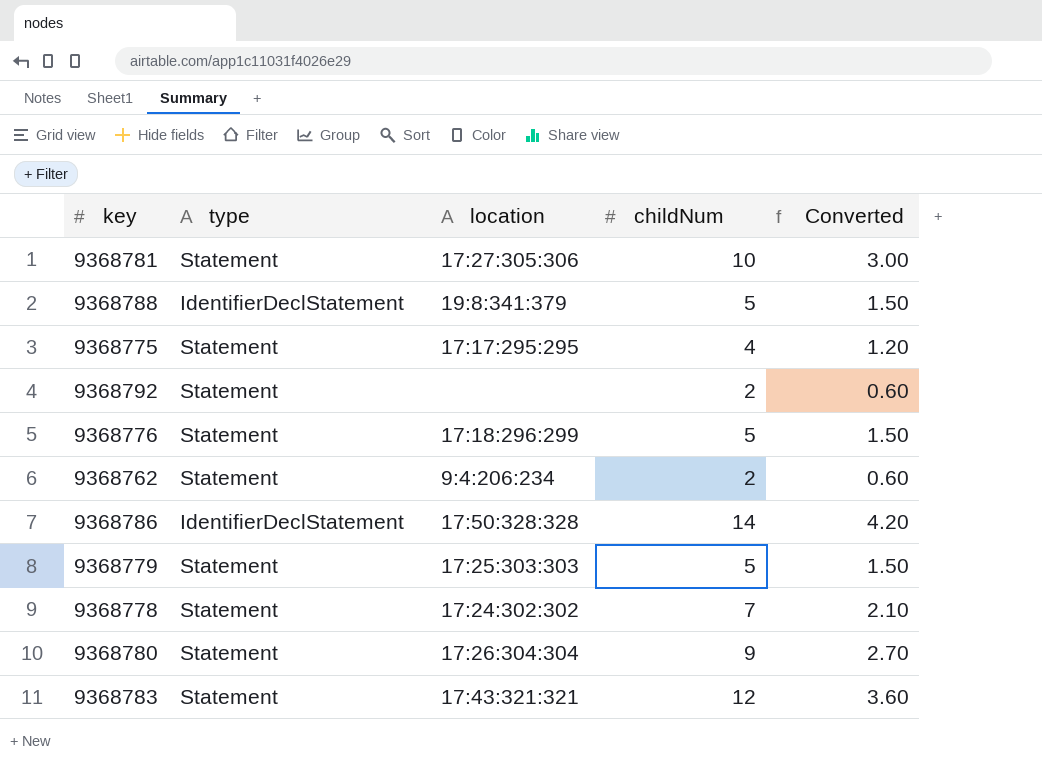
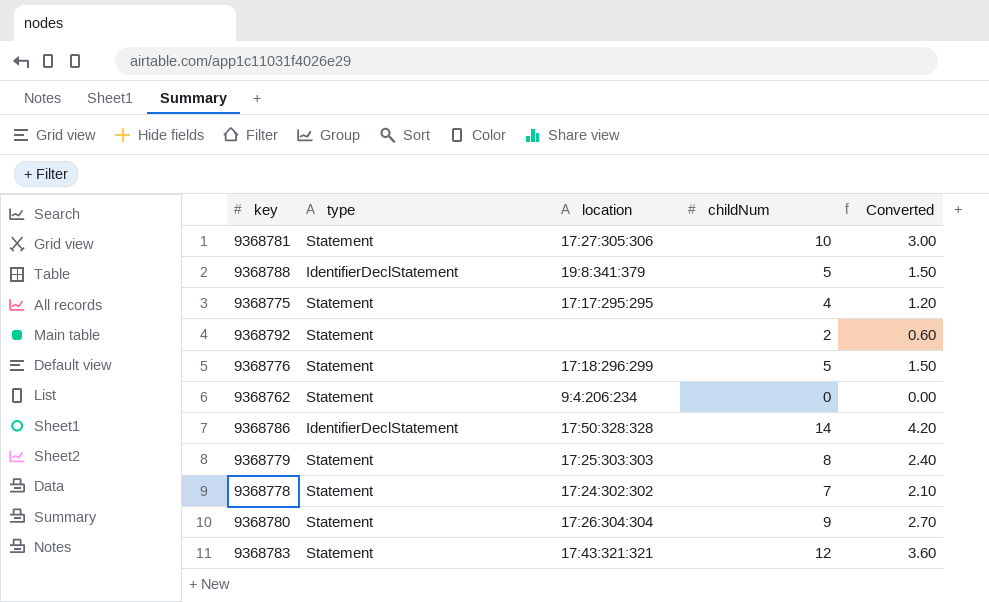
9368762 | childNum: 2 -> 0
9368762 | Converted: 0.60 -> 0.00
9368779 | childNum: 5 -> 8
9368779 | Converted: 1.50 -> 2.40

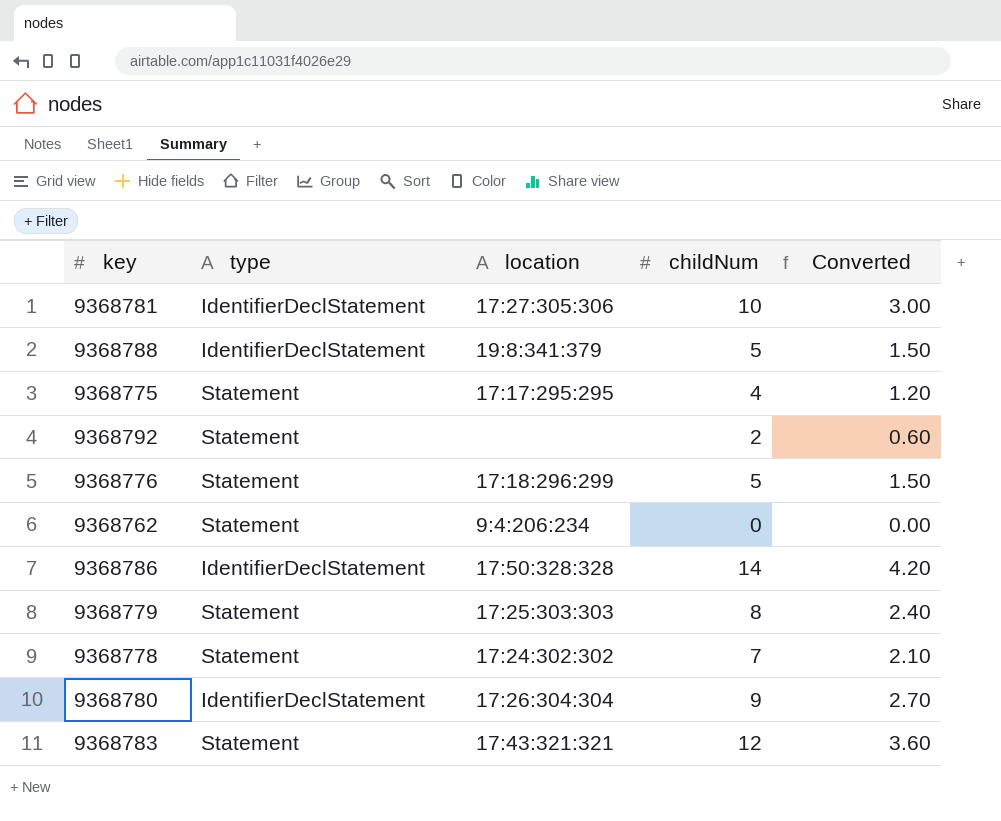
9368781 | type: Statement -> IdentifierDeclStatement
9368780 | type: Statement -> IdentifierDeclStatement

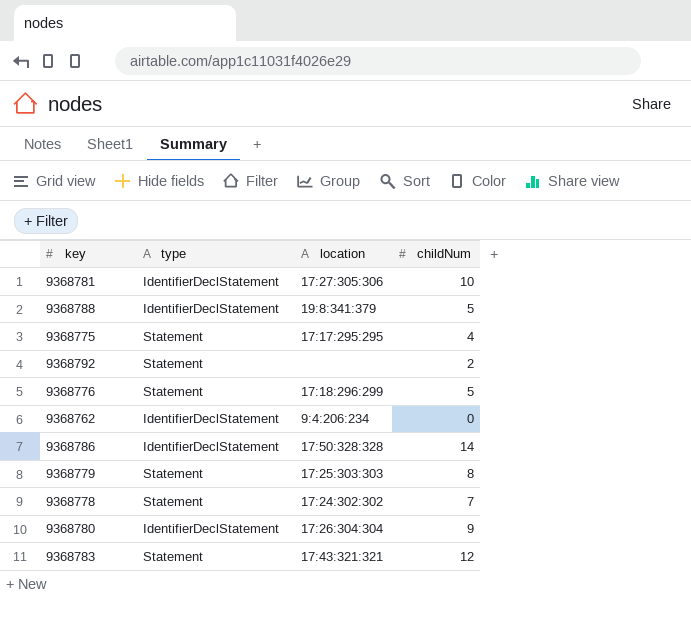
column Converted | formula: [childNum] * 0.3 -> none
9368762 | type: Statement -> IdentifierDeclStatement

